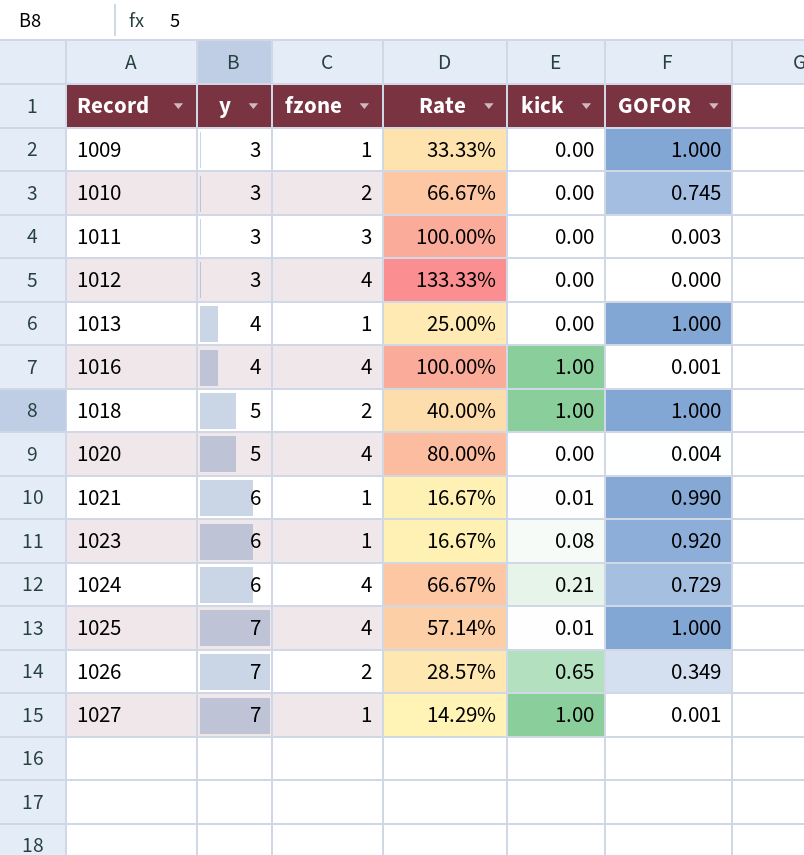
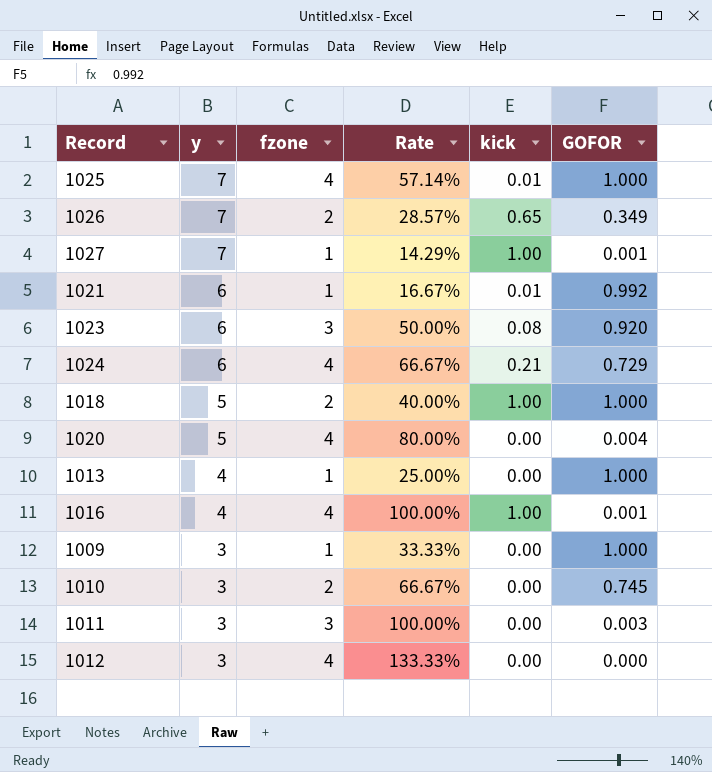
row order: Record ascending -> y descending
1021 | GOFOR: 0.990 -> 0.992
1023 | fzone: 1 -> 3
1023 | Rate: 16.67% -> 50.00%

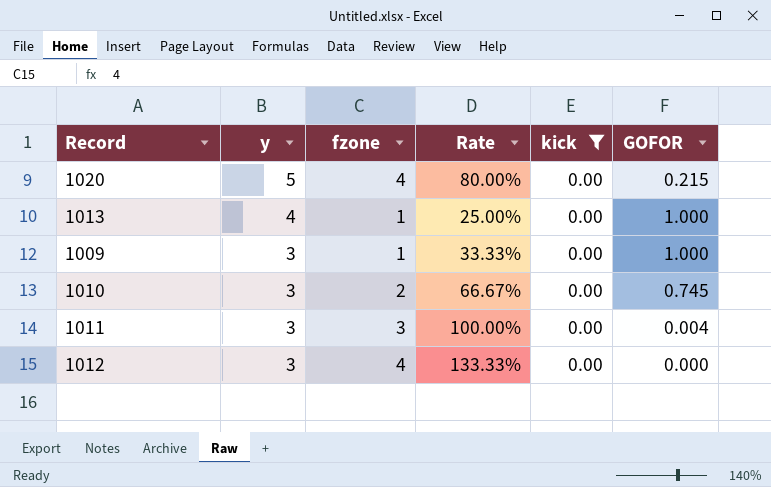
filter: none -> kick = 0.00
1020 | GOFOR: 0.004 -> 0.215
1011 | GOFOR: 0.003 -> 0.004

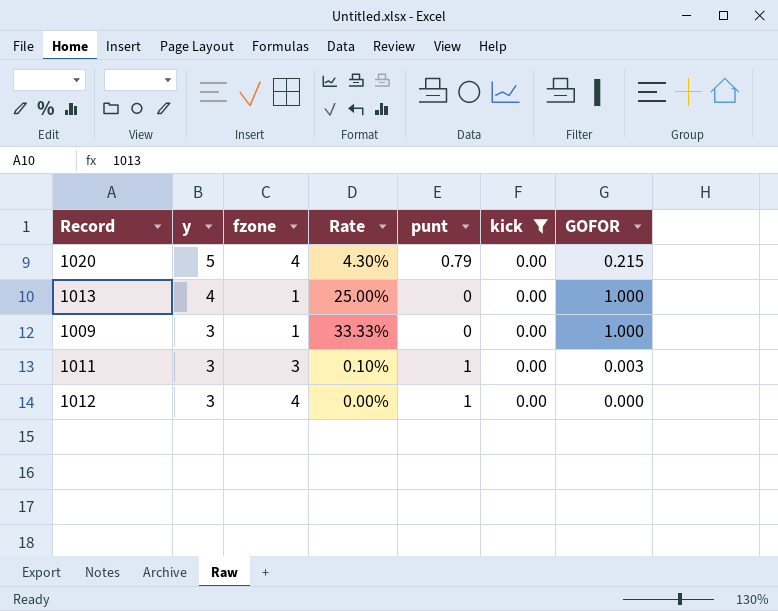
column Rate | formula: [fzone] / [y] -> [GOFOR] / [y]
column punt | position: none -> 5
row 1010: 3 | 2 | 66.67% | 0.00 | 0.745 -> none
1011 | GOFOR: 0.004 -> 0.003

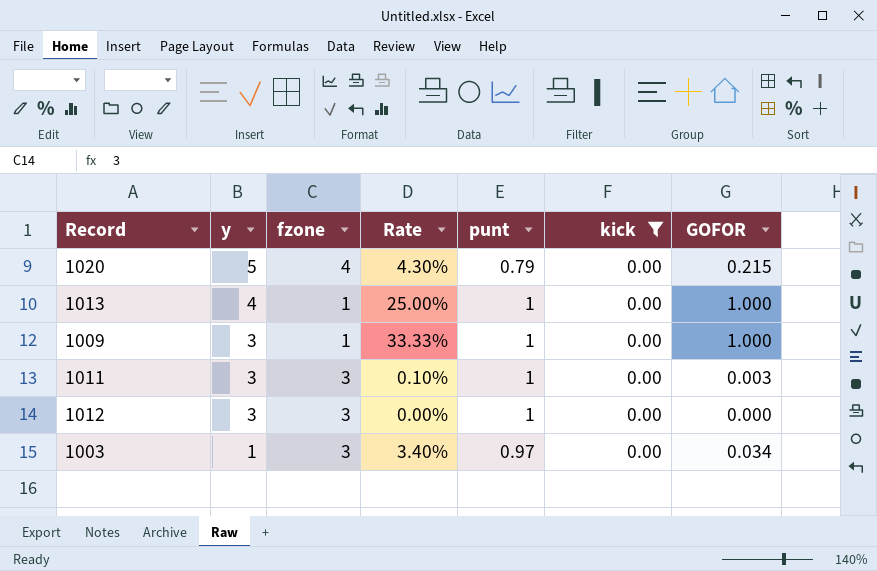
1013 | punt: 0 -> 1
1009 | punt: 0 -> 1
1012 | fzone: 4 -> 3
row 1003: none -> 1 | 3 | 3.40% | 0.97 | 0.00 | 0.034

